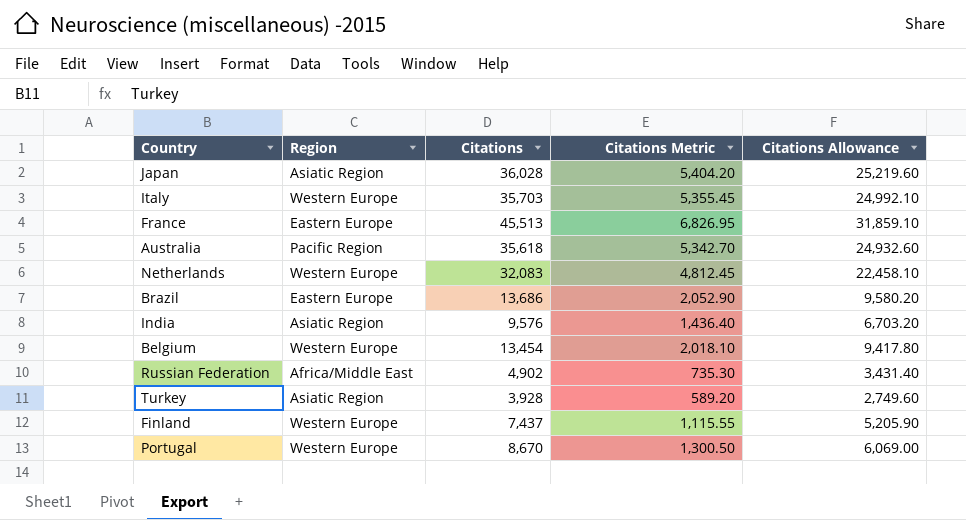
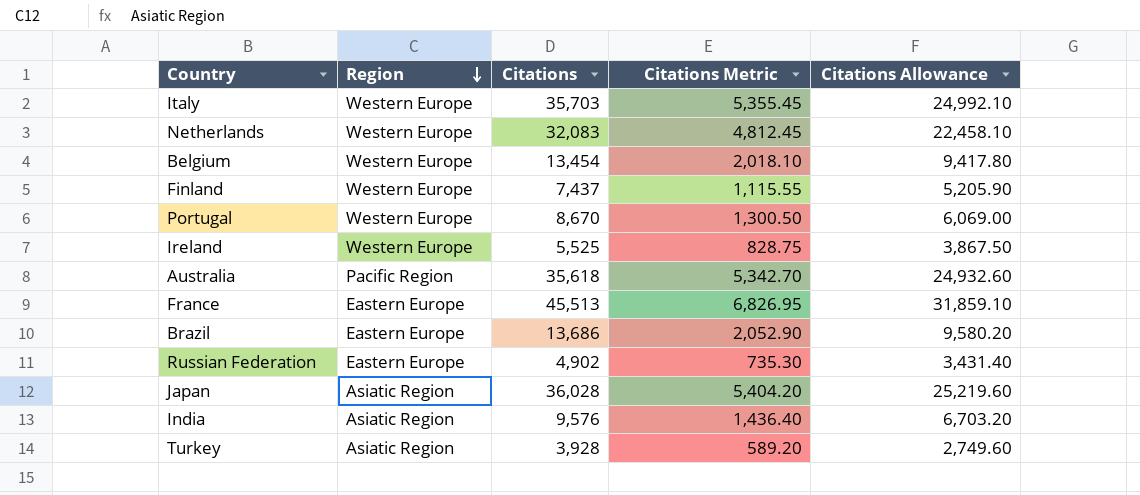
row order: none -> Region descending
row Ireland: none -> Western Europe | 5,525 | 828.75 | 3,867.50
Russian Federation | Region: Africa/Middle East -> Eastern Europe

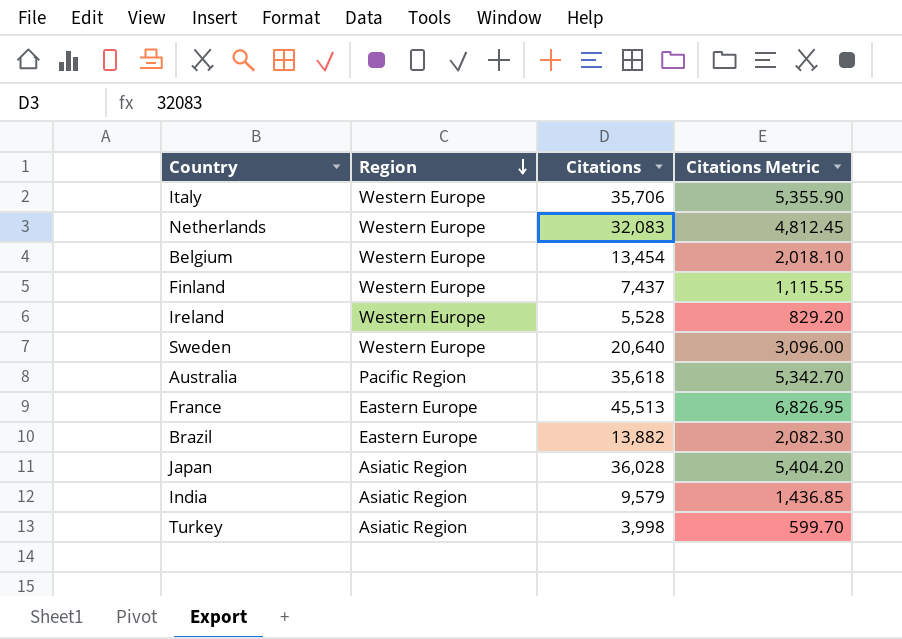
column Citations Allowance | formula: [Citations] * 0.7 -> none
row Portugal: Western Europe | 8,670 | 1,300.50 | 6,069.00 -> none
row Russian Federation: Eastern Europe | 4,902 | 735.30 | 3,431.40 -> none
Italy | Citations: 35,703 -> 35,706
Italy | Citations Metric: 5,355.45 -> 5,355.90
Ireland | Citations: 5,525 -> 5,528
Ireland | Citations Metric: 828.75 -> 829.20
row Sweden: none -> Western Europe | 20,640 | 3,096.00
Brazil | Citations: 13,686 -> 13,882
Brazil | Citations Metric: 2,052.90 -> 2,082.30
India | Citations: 9,576 -> 9,579
India | Citations Metric: 1,436.40 -> 1,436.85
Turkey | Citations: 3,928 -> 3,998
Turkey | Citations Metric: 589.20 -> 599.70

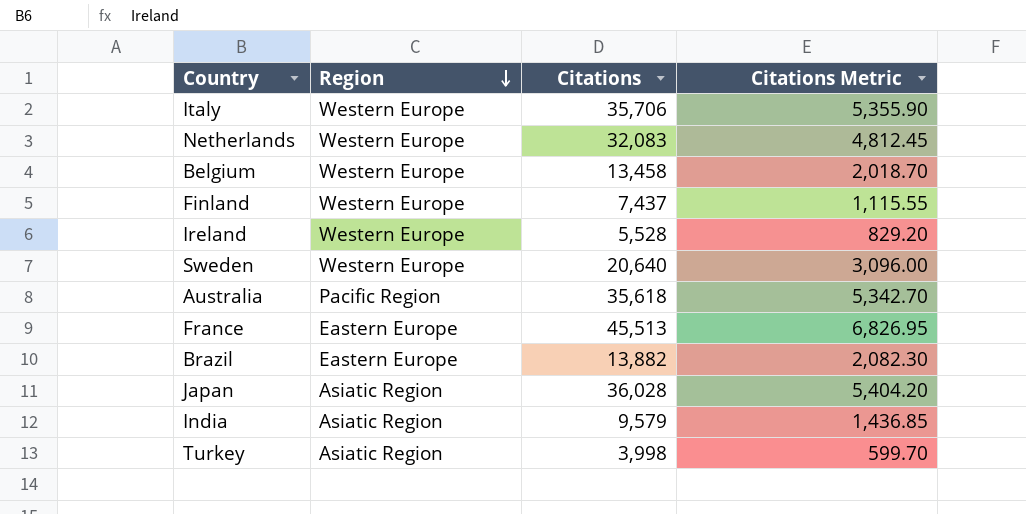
Belgium | Citations: 13,454 -> 13,458
Belgium | Citations Metric: 2,018.10 -> 2,018.70

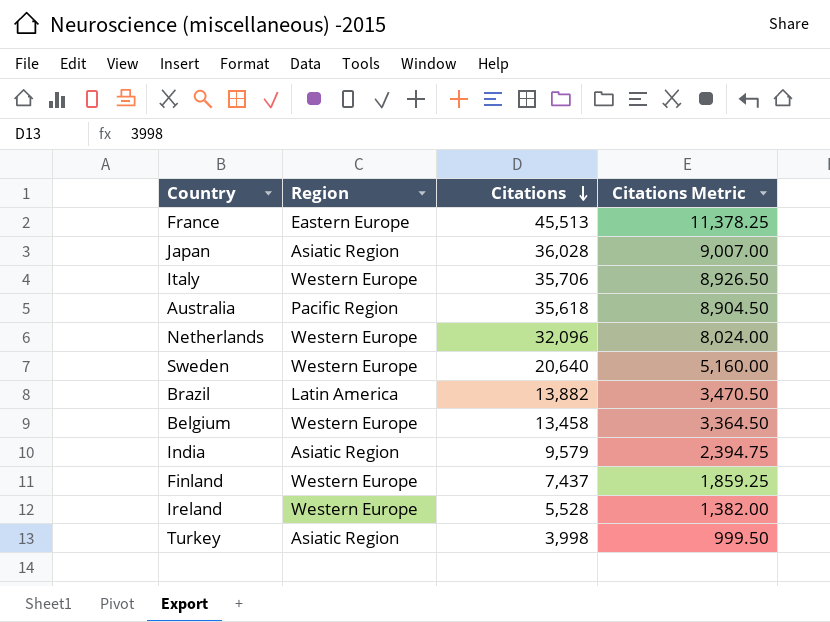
row order: Region descending -> Citations descending
column Citations Metric | formula: [Citations] * 0.15 -> [Citations] * 0.25
Netherlands | Citations: 32,083 -> 32,096
Brazil | Region: Eastern Europe -> Latin America

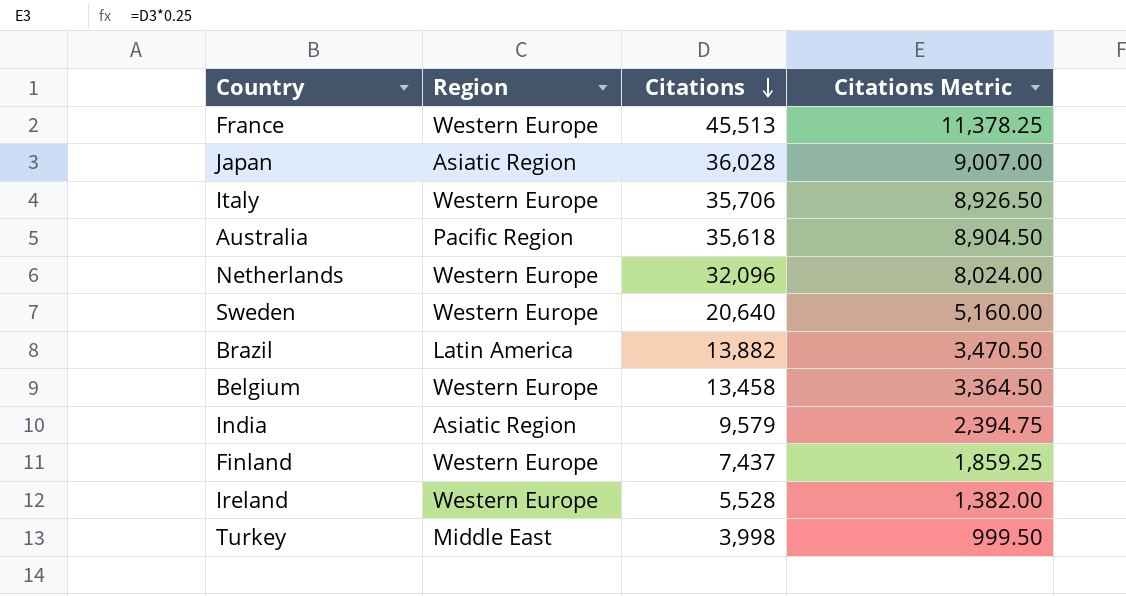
France | Region: Eastern Europe -> Western Europe
Turkey | Region: Asiatic Region -> Middle East

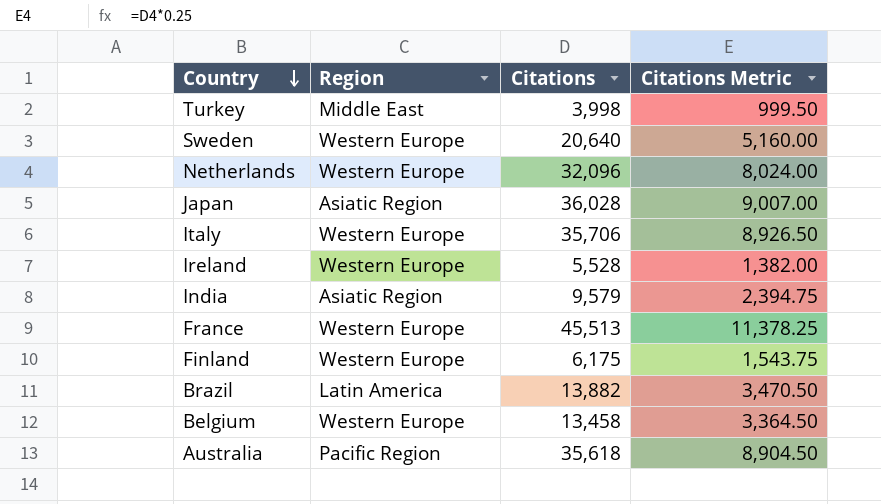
row order: Citations descending -> Country descending
Finland | Citations: 7,437 -> 6,175
Finland | Citations Metric: 1,859.25 -> 1,543.75

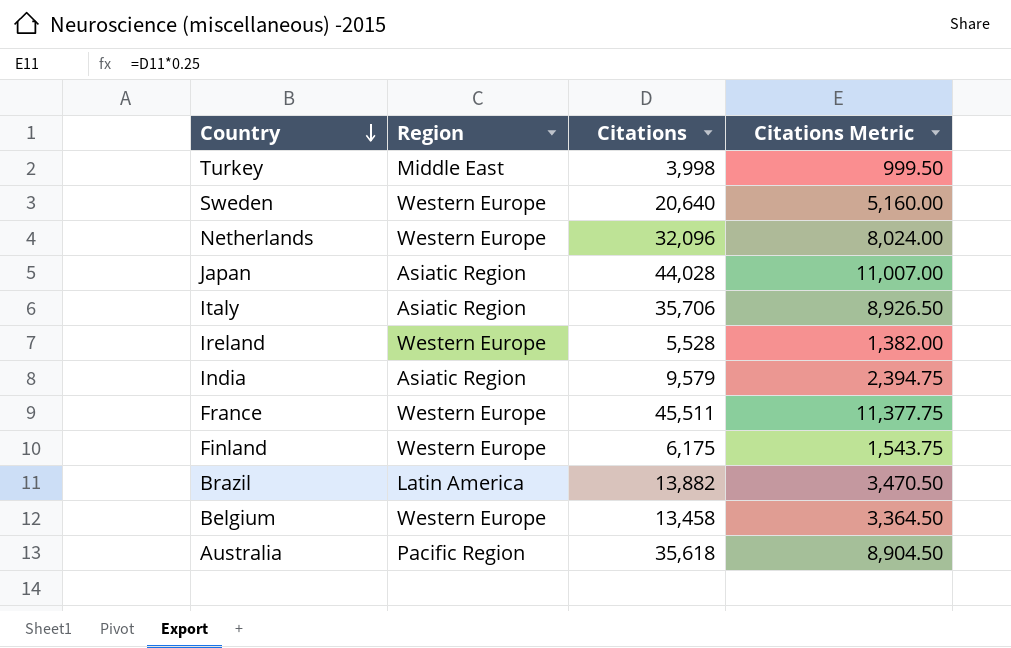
Japan | Citations: 36,028 -> 44,028
Japan | Citations Metric: 9,007.00 -> 11,007.00
Italy | Region: Western Europe -> Asiatic Region
France | Citations: 45,513 -> 45,511
France | Citations Metric: 11,378.25 -> 11,377.75

